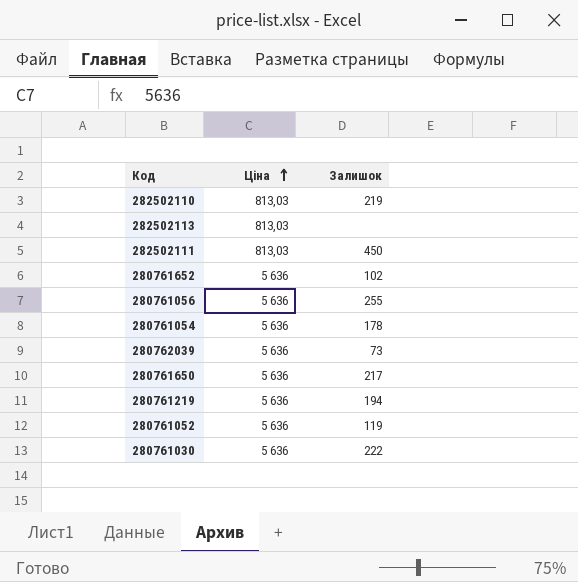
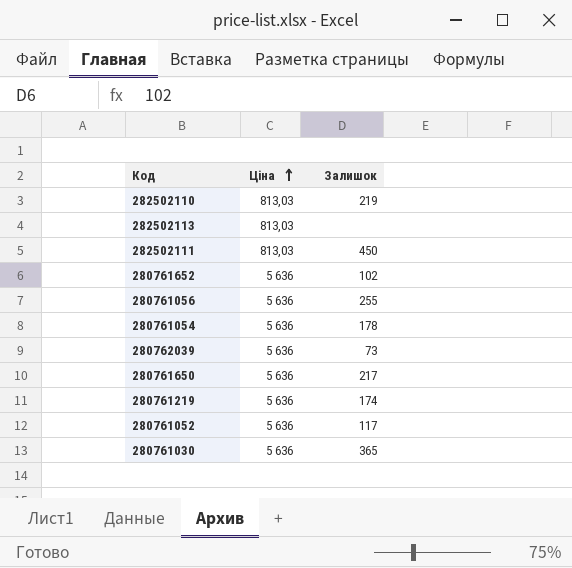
280761219 | Залишок: 194 -> 174
280761052 | Залишок: 119 -> 117
280761030 | Залишок: 222 -> 365

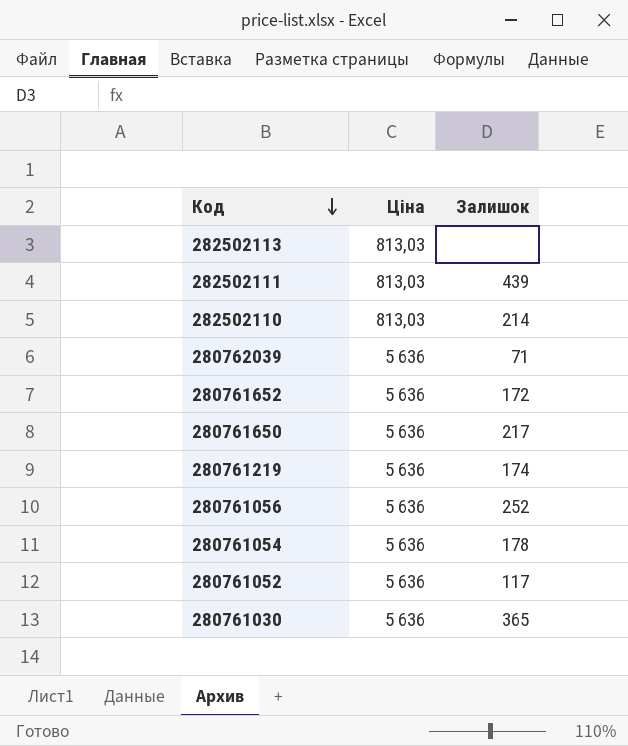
row order: Ціна ascending -> Код descending
282502111 | Залишок: 450 -> 439
282502110 | Залишок: 219 -> 214
280762039 | Залишок: 73 -> 71
280761652 | Залишок: 102 -> 172
280761056 | Залишок: 255 -> 252

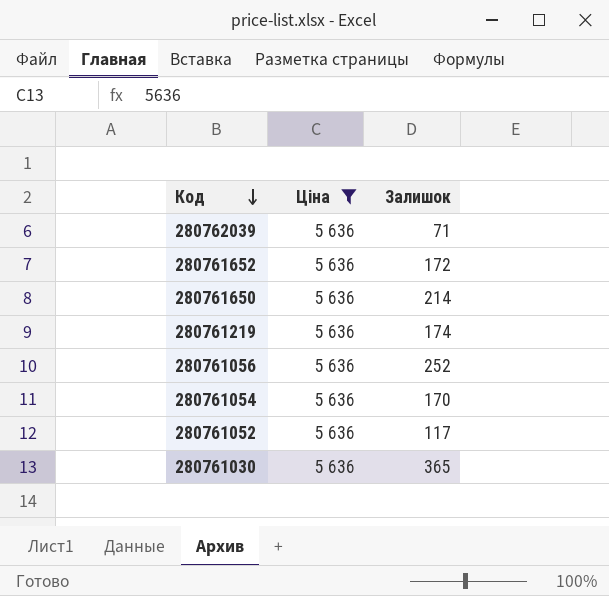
filter: none -> Ціна = 5 636
280761650 | Залишок: 217 -> 214
280761054 | Залишок: 178 -> 170

